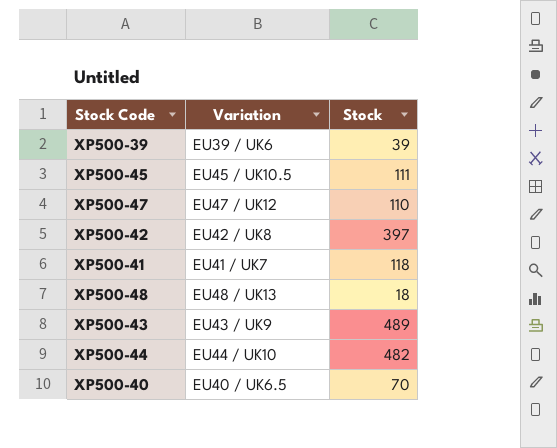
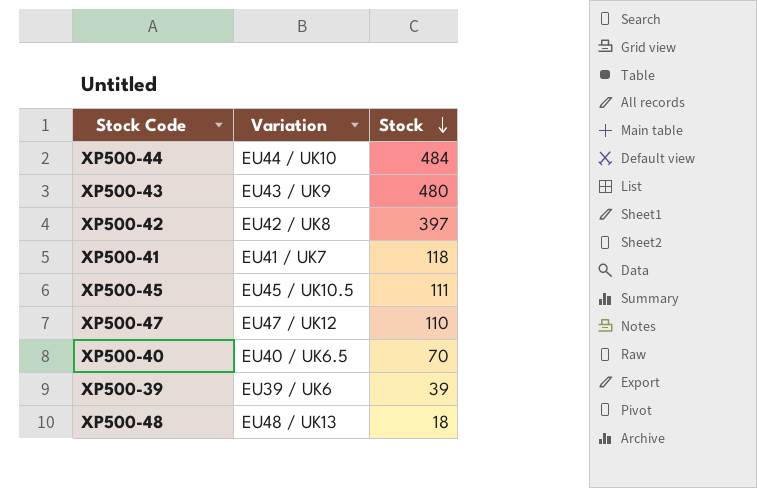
row order: none -> Stock descending
XP500-44 | Stock: 482 -> 484
XP500-43 | Stock: 489 -> 480

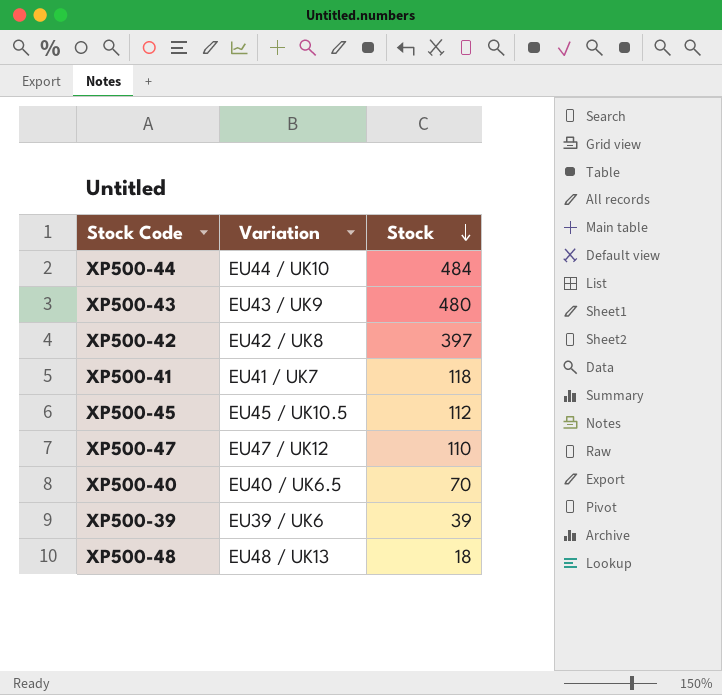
XP500-45 | Stock: 111 -> 112

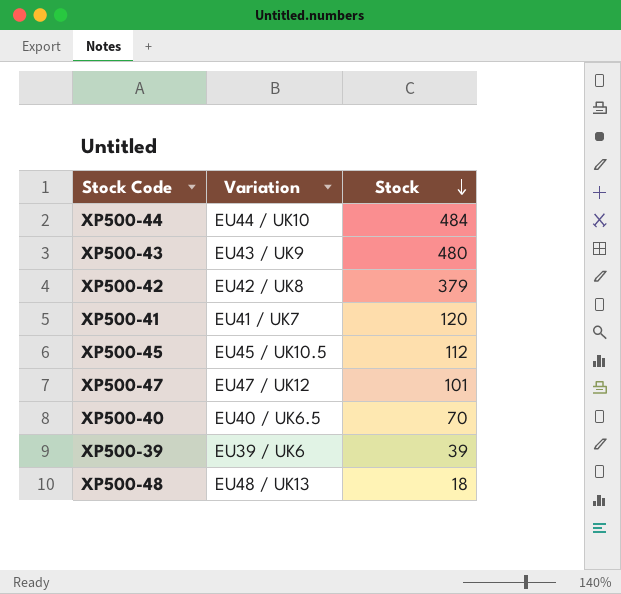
XP500-42 | Stock: 397 -> 379
XP500-41 | Stock: 118 -> 120
XP500-47 | Stock: 110 -> 101

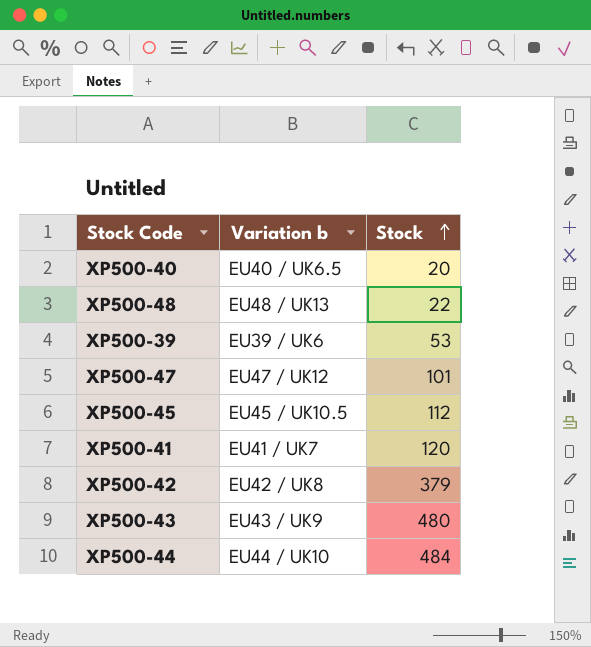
row order: Stock descending -> Stock ascending
column name: Variation -> Variation b
XP500-40 | Stock: 70 -> 20
XP500-48 | Stock: 18 -> 22
XP500-39 | Stock: 39 -> 53

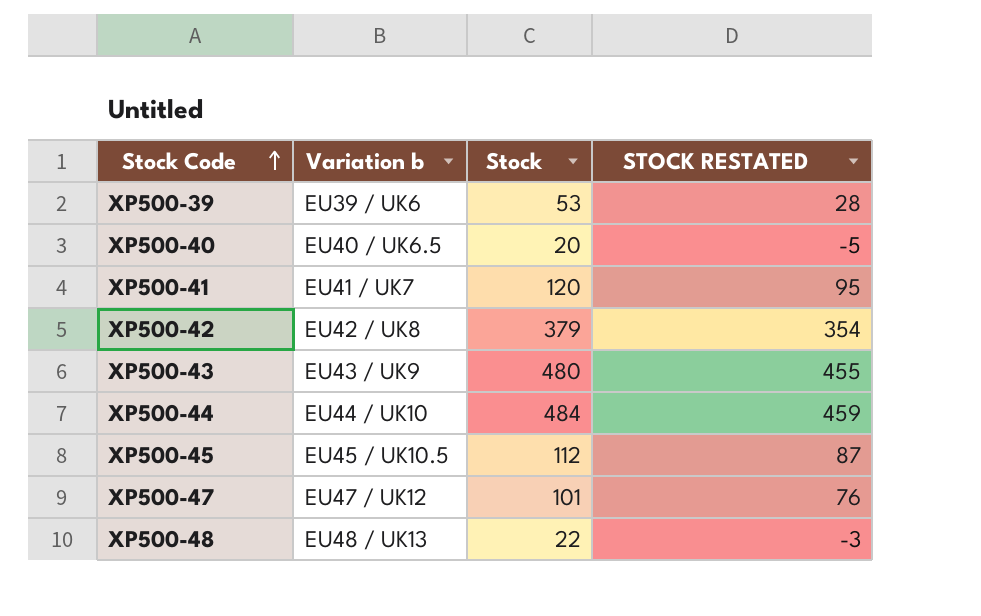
row order: Stock ascending -> Stock Code ascending
column STOCK RESTATED | formula: none -> [Stock] - 25

